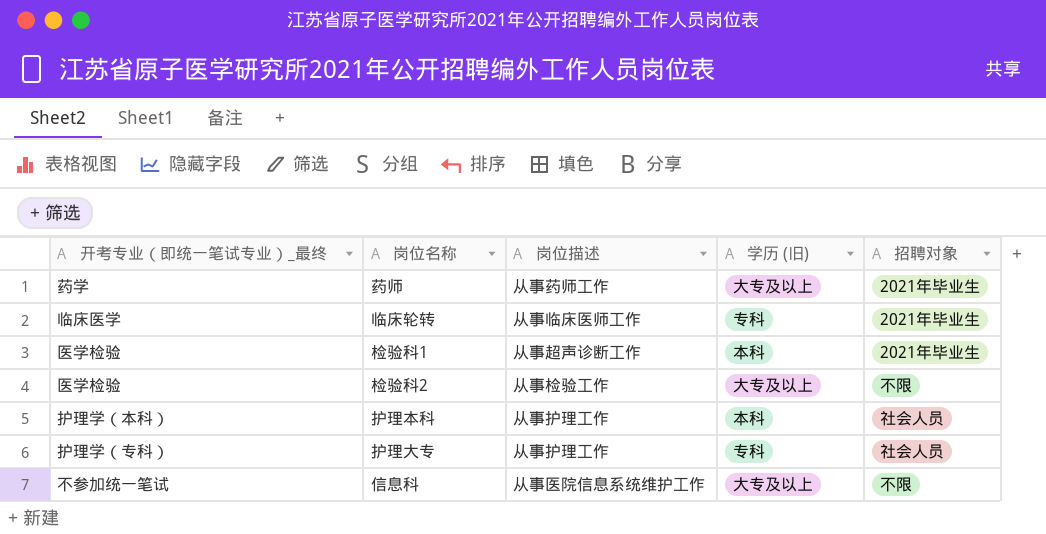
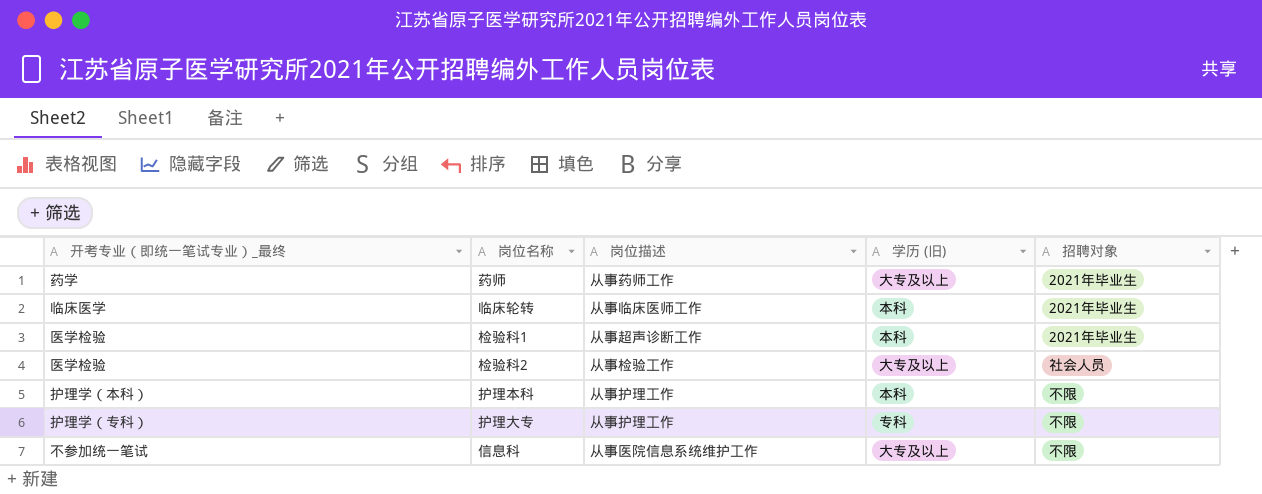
临床轮转 | 学历 (旧): 专科 -> 本科
检验科2 | 招聘对象: 不限 -> 社会人员
护理本科 | 招聘对象: 社会人员 -> 不限
护理大专 | 招聘对象: 社会人员 -> 不限

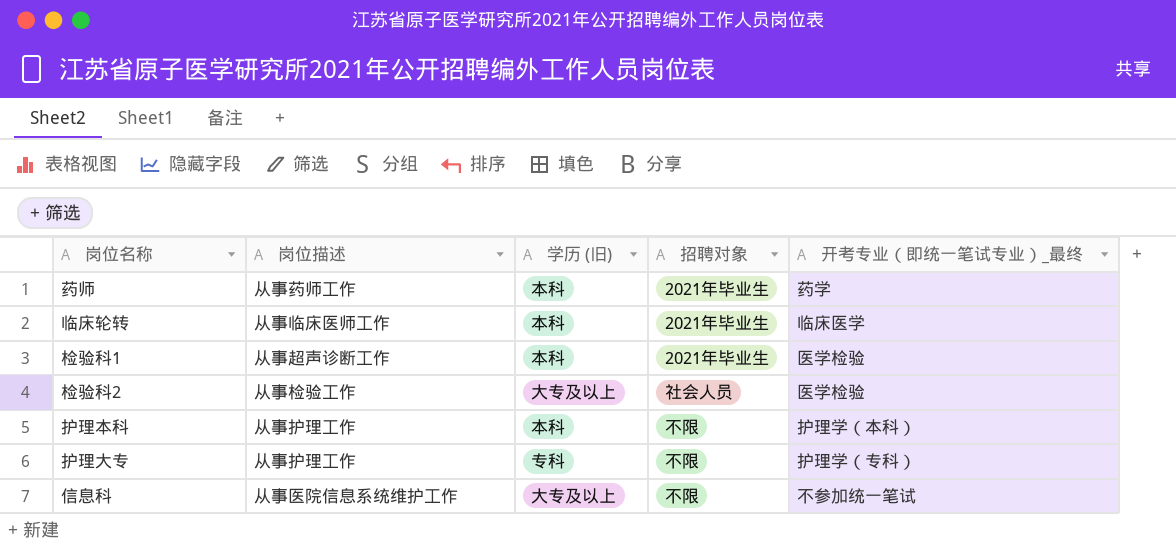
column 开考专业（即统一笔试专业）_最终 | position: 1 -> 5
药师 | 学历 (旧): 大专及以上 -> 本科

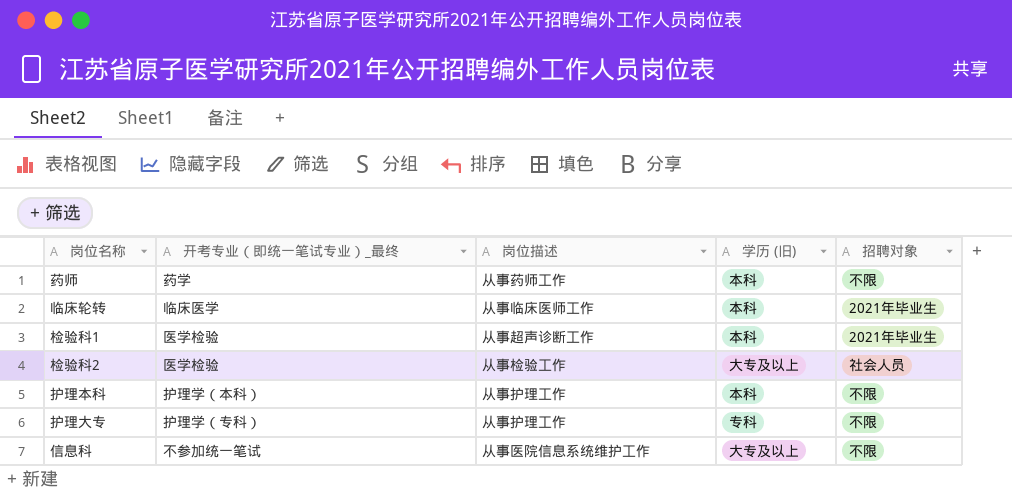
column 开考专业（即统一笔试专业）_最终 | position: 5 -> 2
药师 | 招聘对象: 2021年毕业生 -> 不限

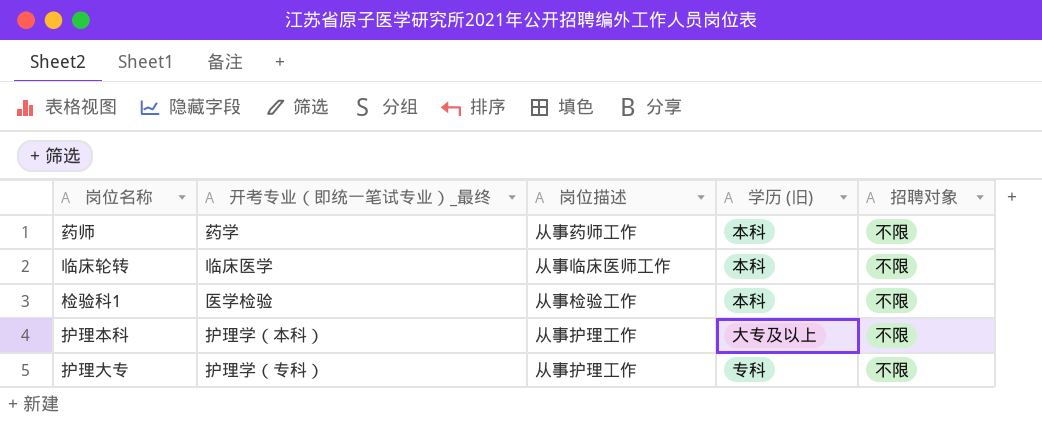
row 检验科2: 医学检验 | 从事检验工作 | 大专及以上 | 社会人员 -> none
row 信息科: 不参加统一笔试 | 从事医院信息系统维护工作 | 大专及以上 | 不限 -> none
临床轮转 | 招聘对象: 2021年毕业生 -> 不限
检验科1 | 岗位描述: 从事超声诊断工作 -> 从事检验工作
检验科1 | 招聘对象: 2021年毕业生 -> 不限
护理本科 | 学历 (旧): 本科 -> 大专及以上

